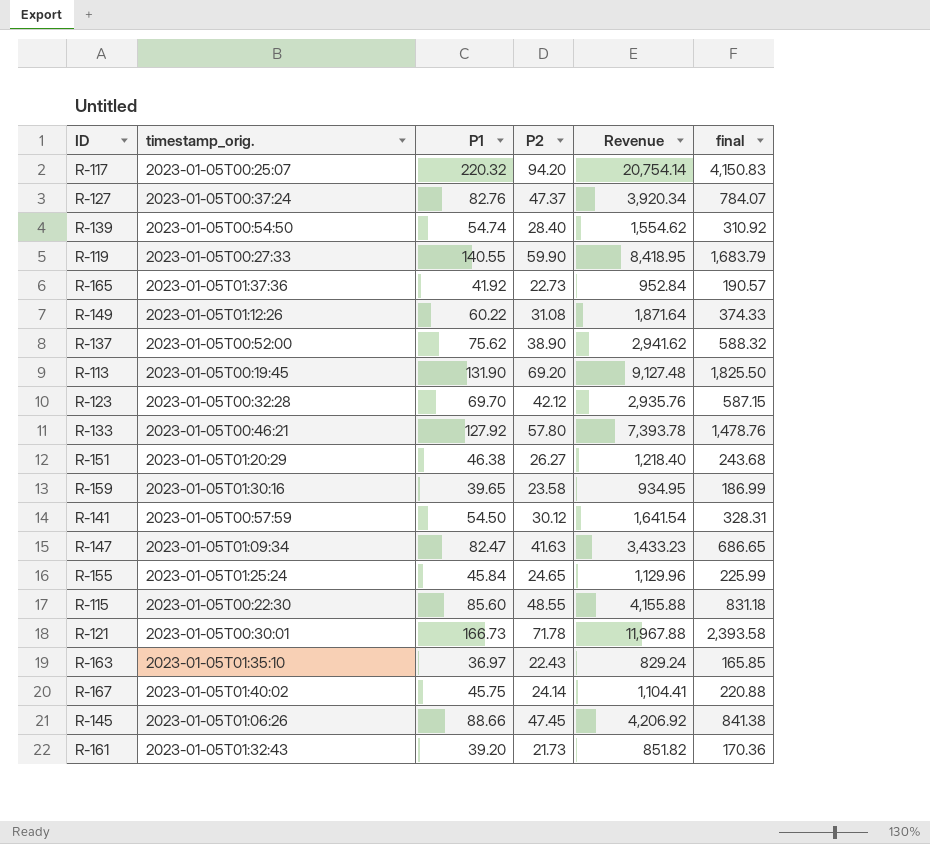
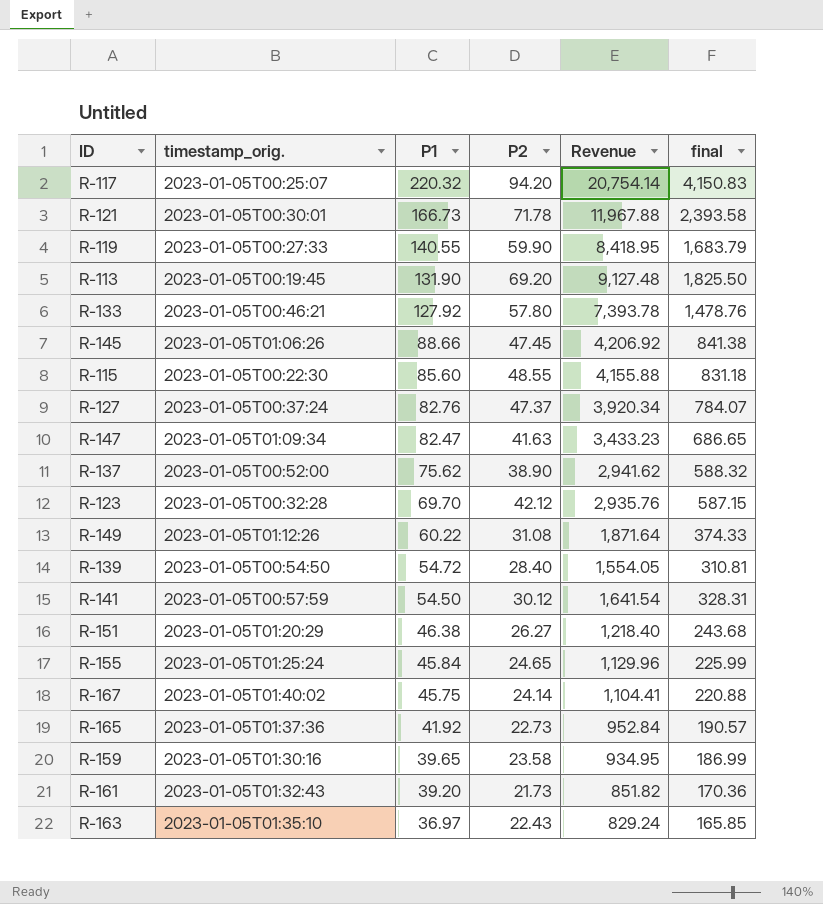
row order: none -> P1 descending
R-139 | P1: 54.74 -> 54.72
R-139 | Revenue: 1,554.62 -> 1,554.05
R-139 | final: 310.92 -> 310.81

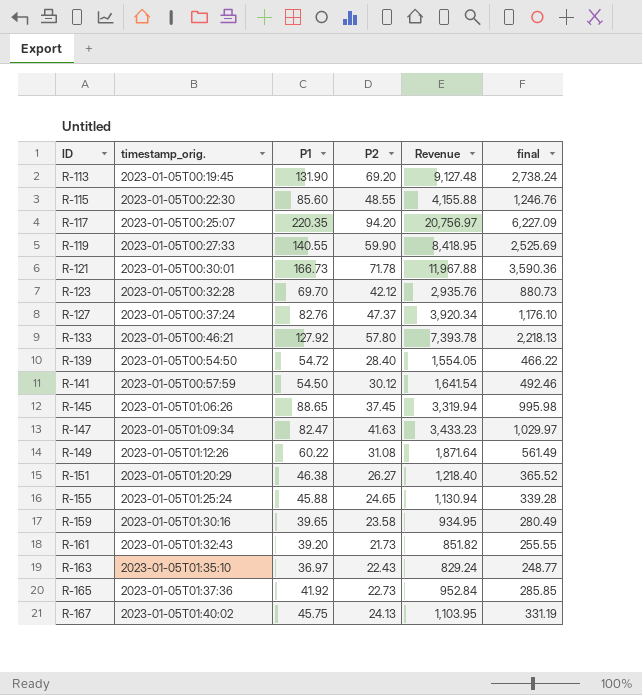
row order: P1 descending -> ID ascending
column final | formula: [Revenue] * 0.2 -> [Revenue] * 0.3
row R-137: 2023-01-05T00:52:00 | 75.62 | 38.90 | 2,941.62 | 588.32 -> none
R-117 | P1: 220.32 -> 220.35
R-117 | Revenue: 20,754.14 -> 20,756.97
R-145 | P1: 88.66 -> 88.65
R-145 | P2: 47.45 -> 37.45
R-145 | Revenue: 4,206.92 -> 3,319.94
R-155 | P1: 45.84 -> 45.88
R-155 | Revenue: 1,129.96 -> 1,130.94
R-167 | P2: 24.14 -> 24.13
R-167 | Revenue: 1,104.41 -> 1,103.95

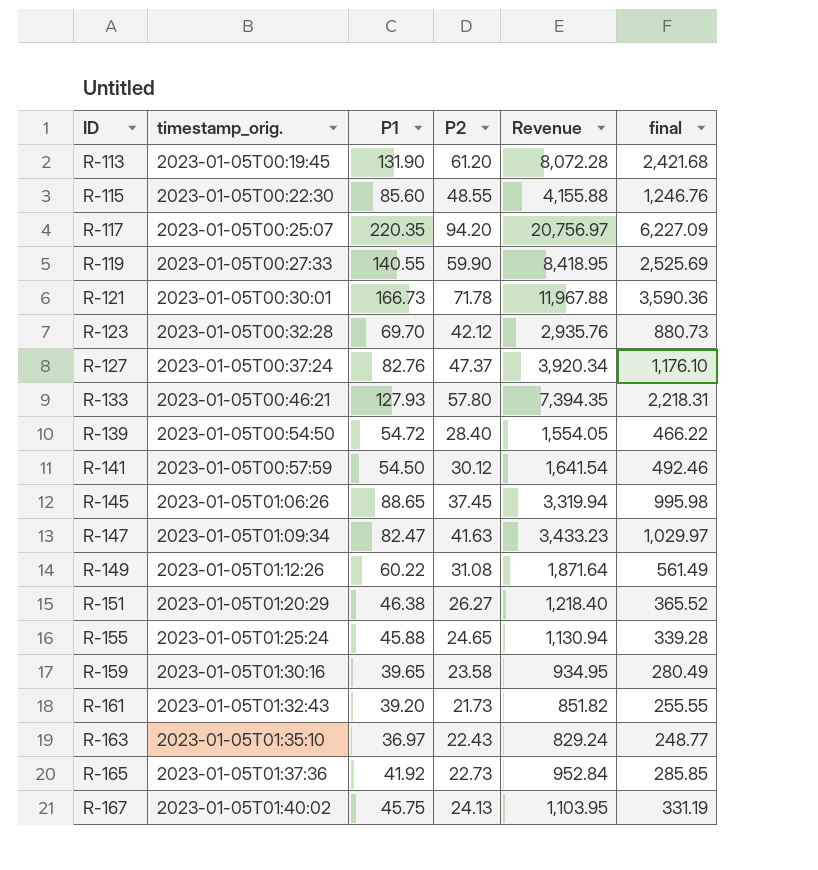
R-113 | P2: 69.20 -> 61.20
R-113 | Revenue: 9,127.48 -> 8,072.28
R-113 | final: 2,738.24 -> 2,421.68
R-133 | P1: 127.92 -> 127.93
R-133 | Revenue: 7,393.78 -> 7,394.35
R-133 | final: 2,218.13 -> 2,218.31

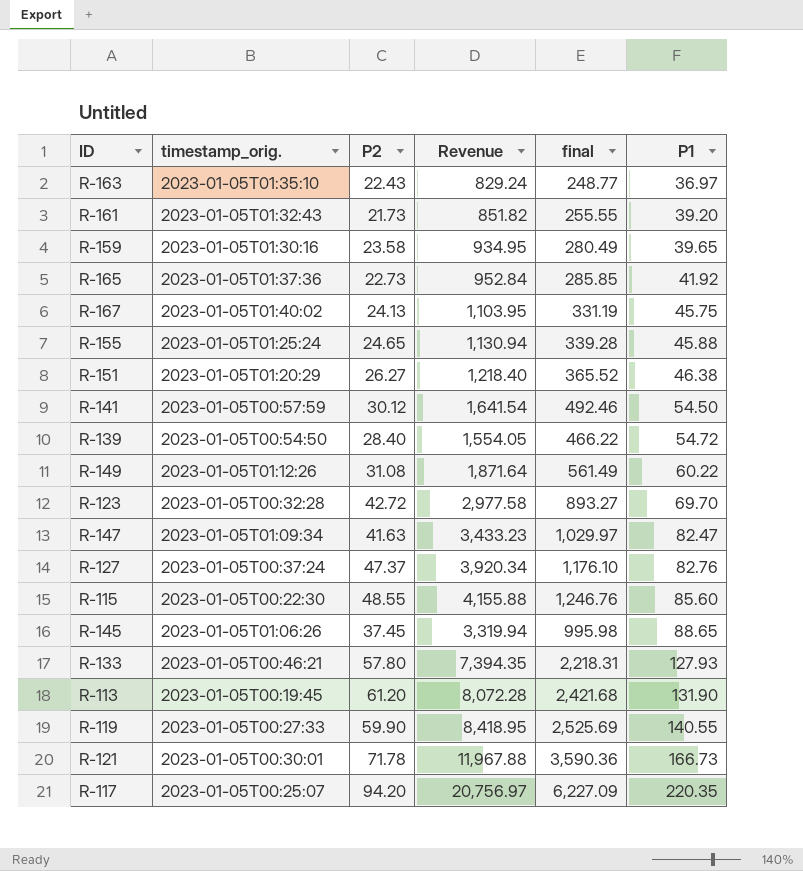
row order: ID ascending -> P1 ascending
column P1 | position: 3 -> 6
R-123 | P2: 42.12 -> 42.72
R-123 | Revenue: 2,935.76 -> 2,977.58
R-123 | final: 880.73 -> 893.27

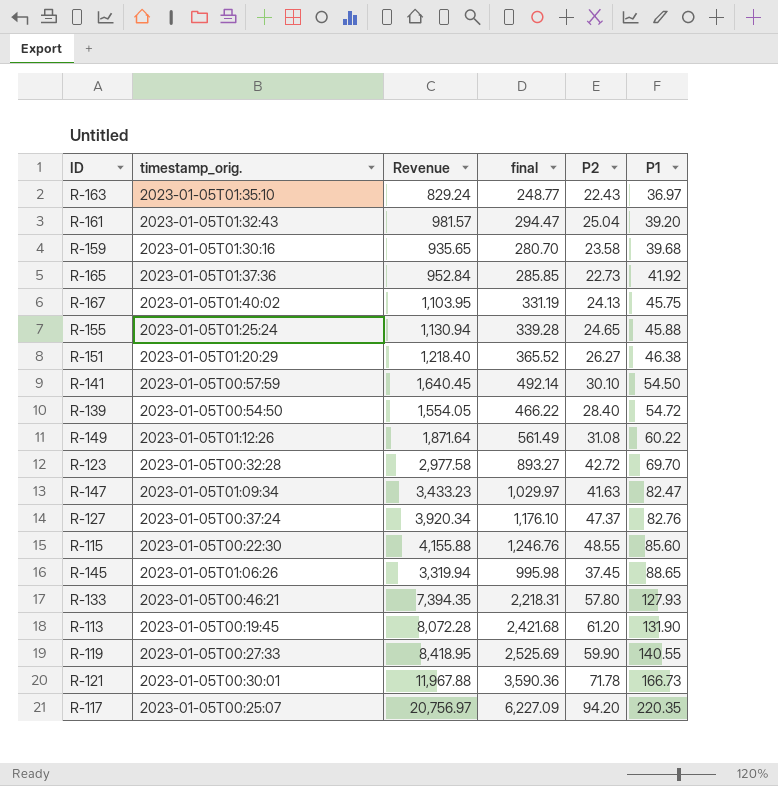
column P2 | position: 3 -> 5
R-161 | Revenue: 851.82 -> 981.57
R-161 | final: 255.55 -> 294.47
R-161 | P2: 21.73 -> 25.04
R-159 | Revenue: 934.95 -> 935.65
R-159 | final: 280.49 -> 280.70
R-159 | P1: 39.65 -> 39.68
R-141 | Revenue: 1,641.54 -> 1,640.45
R-141 | final: 492.46 -> 492.14
R-141 | P2: 30.12 -> 30.10

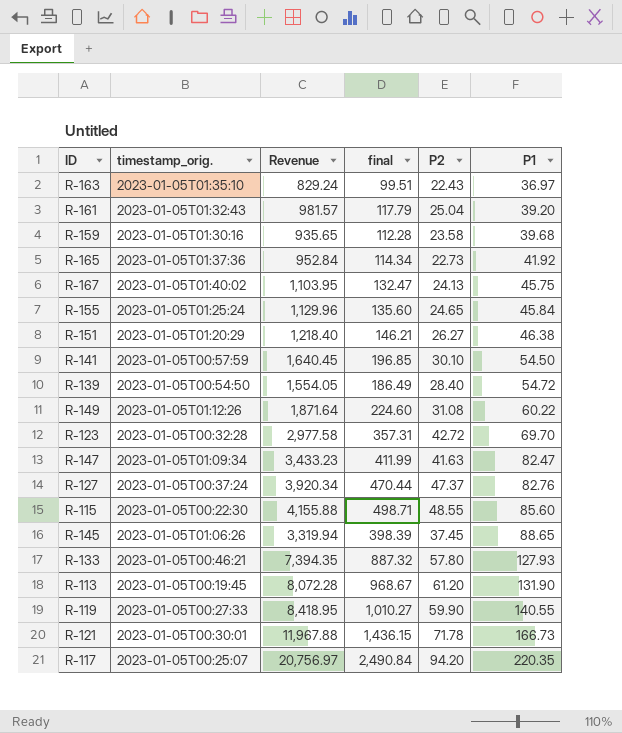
column final | formula: [Revenue] * 0.3 -> [Revenue] * 0.12
R-155 | Revenue: 1,130.94 -> 1,129.96
R-155 | P1: 45.88 -> 45.84

